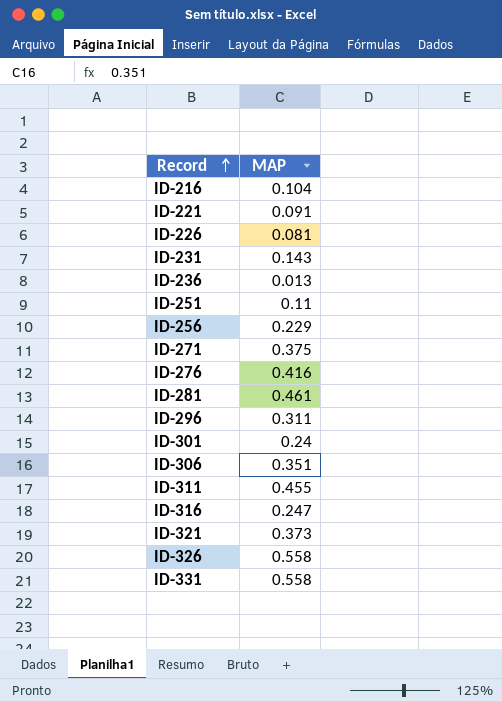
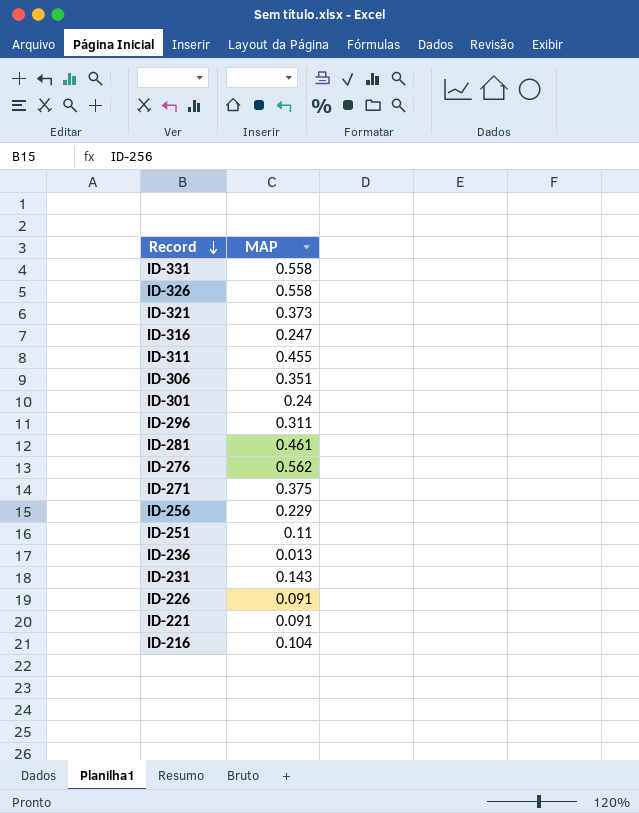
row order: Record ascending -> Record descending
ID-276 | MAP: 0.416 -> 0.562
ID-226 | MAP: 0.081 -> 0.091

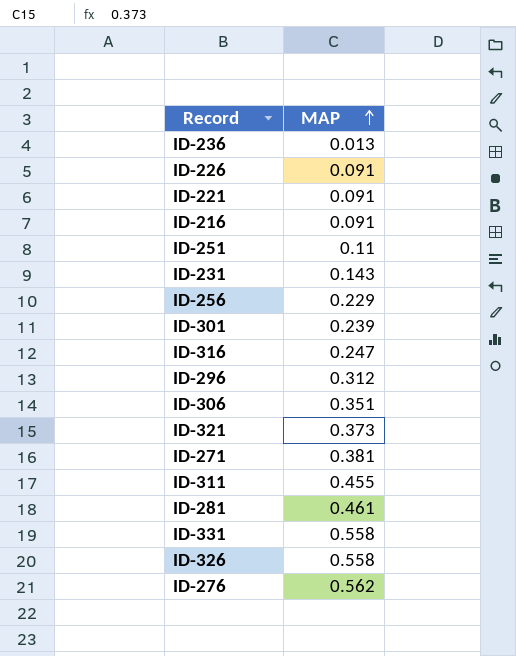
row order: Record descending -> MAP ascending
ID-216 | MAP: 0.104 -> 0.091
ID-301 | MAP: 0.24 -> 0.239
ID-296 | MAP: 0.311 -> 0.312
ID-271 | MAP: 0.375 -> 0.381

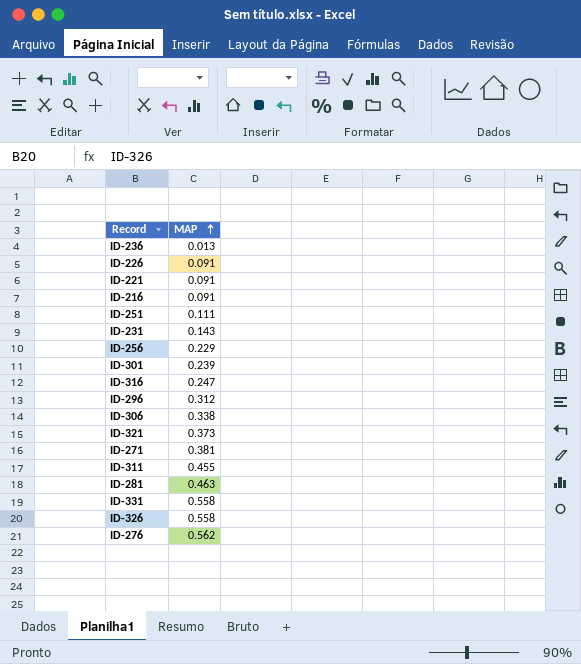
ID-251 | MAP: 0.11 -> 0.111
ID-306 | MAP: 0.351 -> 0.338
ID-281 | MAP: 0.461 -> 0.463

